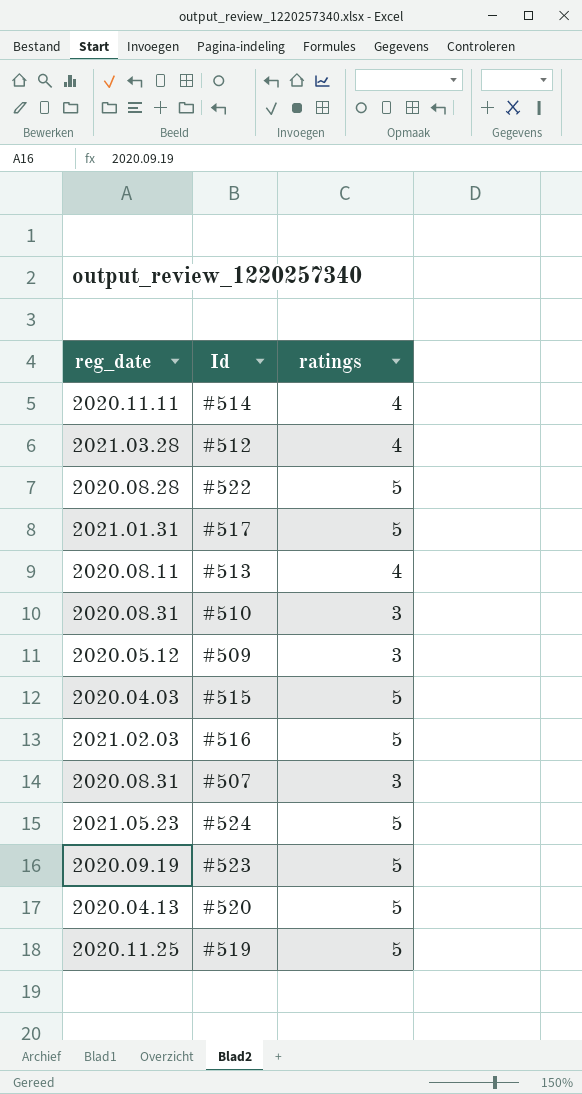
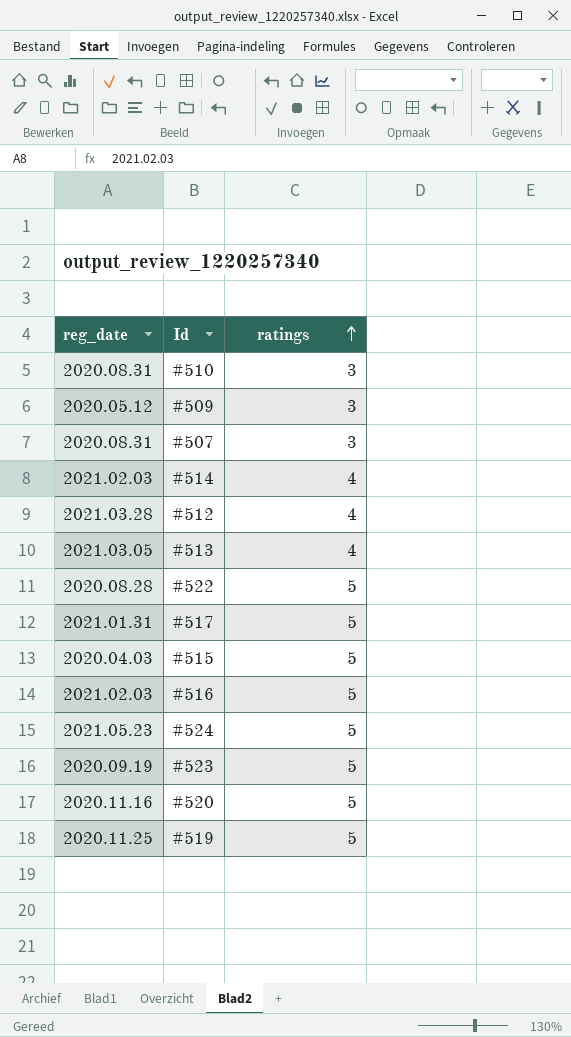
row order: none -> ratings ascending
#514 | reg_date: 2020.11.11 -> 2021.02.03
#513 | reg_date: 2020.08.11 -> 2021.03.05
#520 | reg_date: 2020.04.13 -> 2020.11.16

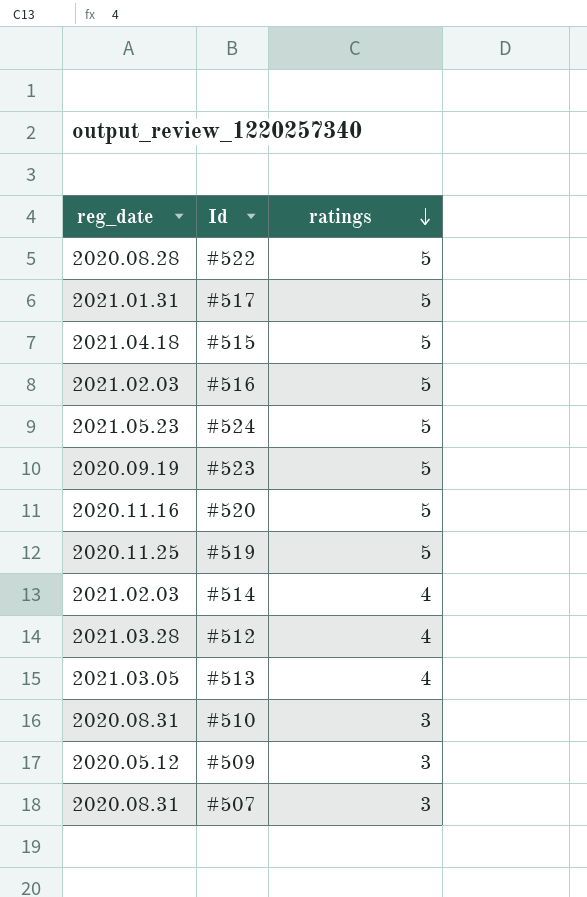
row order: ratings ascending -> ratings descending
#515 | reg_date: 2020.04.03 -> 2021.04.18

